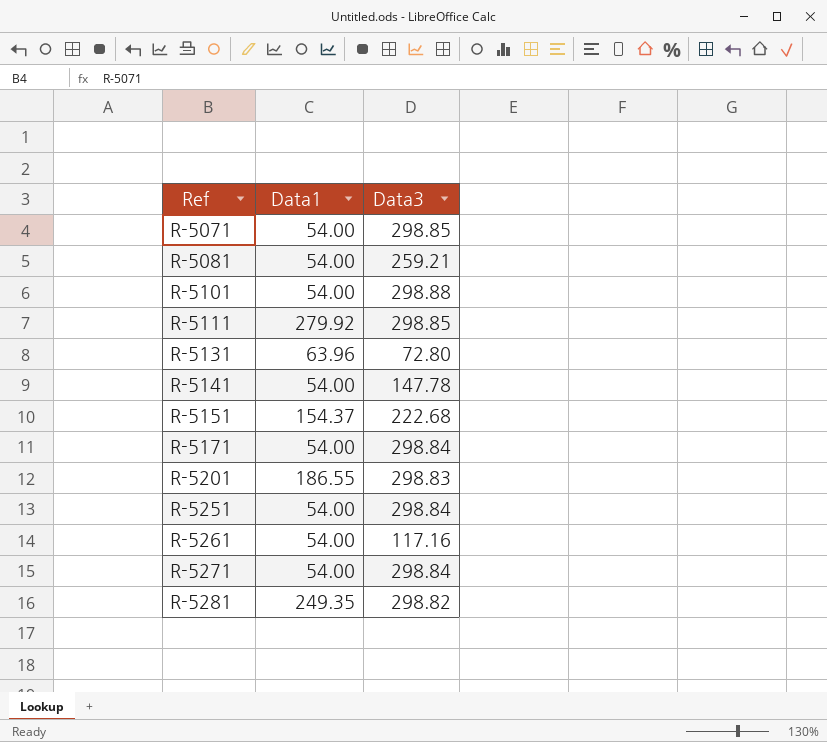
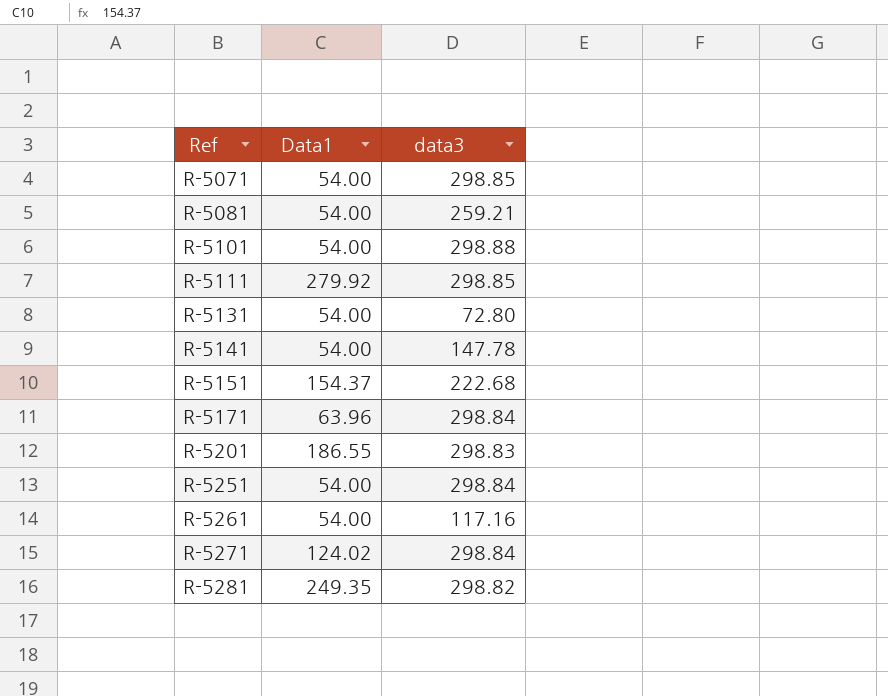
column name: Data3 -> data3
R-5131 | Data1: 63.96 -> 54.00
R-5171 | Data1: 54.00 -> 63.96
R-5271 | Data1: 54.00 -> 124.02

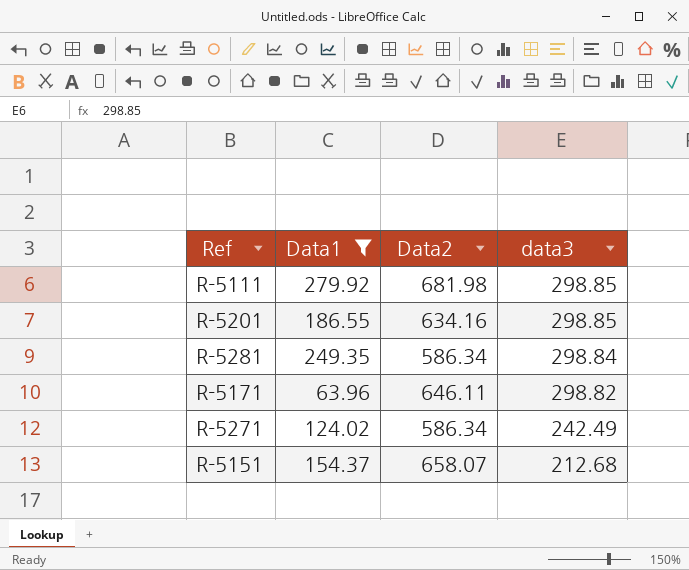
filter: none -> Data1 != 54.00
row order: Ref ascending -> data3 descending
column Data2 | position: none -> 3
R-5201 | data3: 298.83 -> 298.85
R-5281 | data3: 298.82 -> 298.84
R-5171 | data3: 298.84 -> 298.82
R-5271 | data3: 298.84 -> 242.49
R-5151 | data3: 222.68 -> 212.68

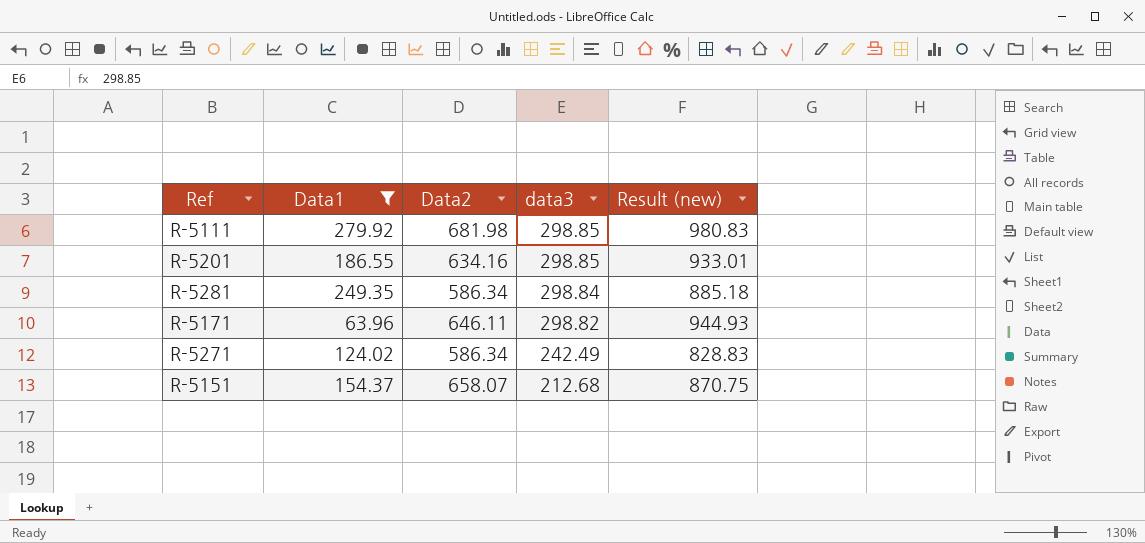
column Result (new) | formula: none -> [Data2] + [data3]

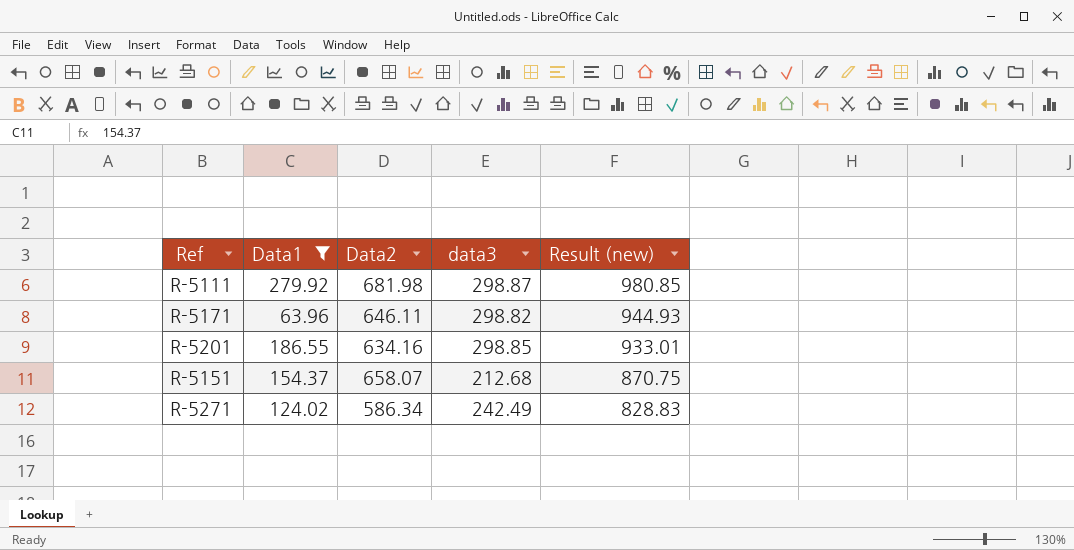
row order: data3 descending -> Result (new) descending
row R-5281: 249.35 | 586.34 | 298.84 | 885.18 -> none
R-5111 | data3: 298.85 -> 298.87
R-5111 | Result (new): 980.83 -> 980.85

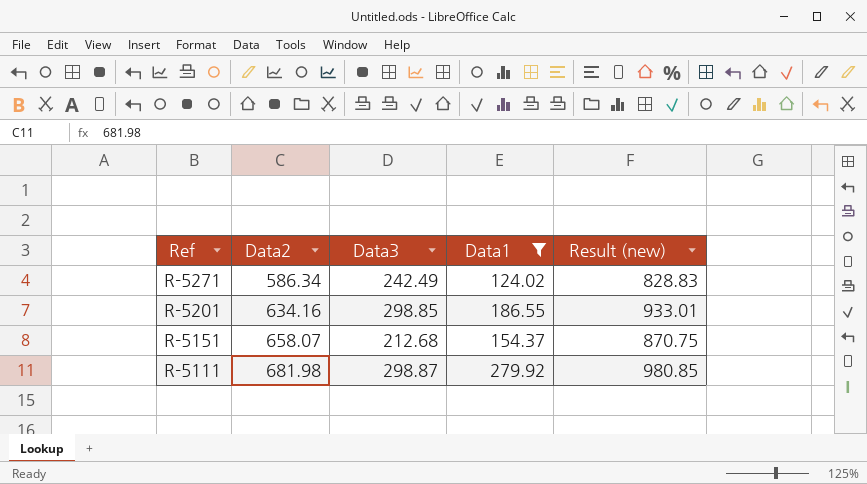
row order: Result (new) descending -> Ref descending
column name: data3 -> Data3
column Data1 | position: 2 -> 4
row R-5171: 63.96 | 646.11 | 298.82 | 944.93 -> none

